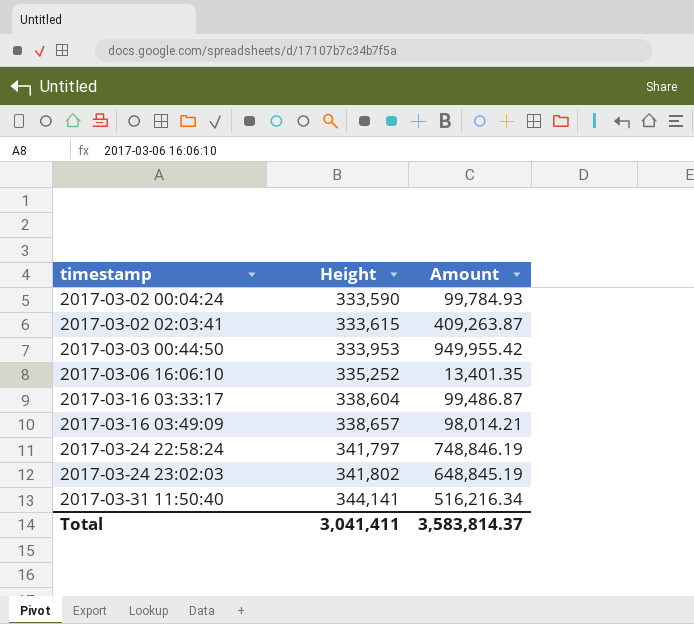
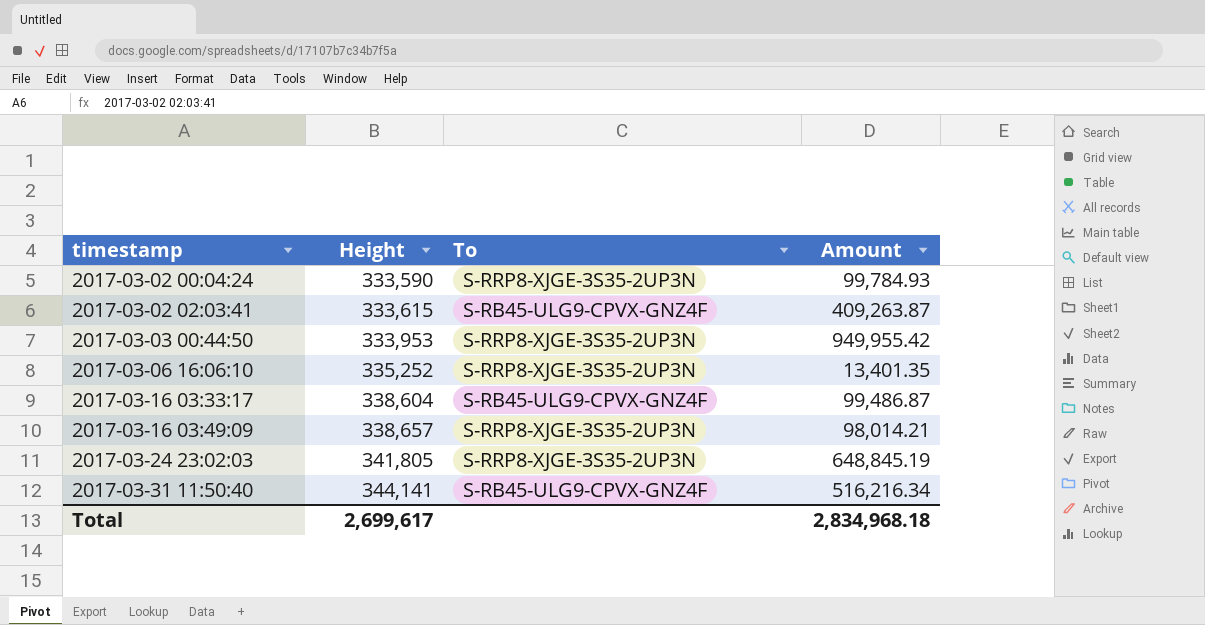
column To | position: none -> 3
row 2017-03-24 22:58:24: 341,797 | 748,846.19 -> none
2017-03-24 23:02:03 | Height: 341,802 -> 341,805
Total | Height: 3,041,411 -> 2,699,617
Total | Amount: 3,583,814.37 -> 2,834,968.18

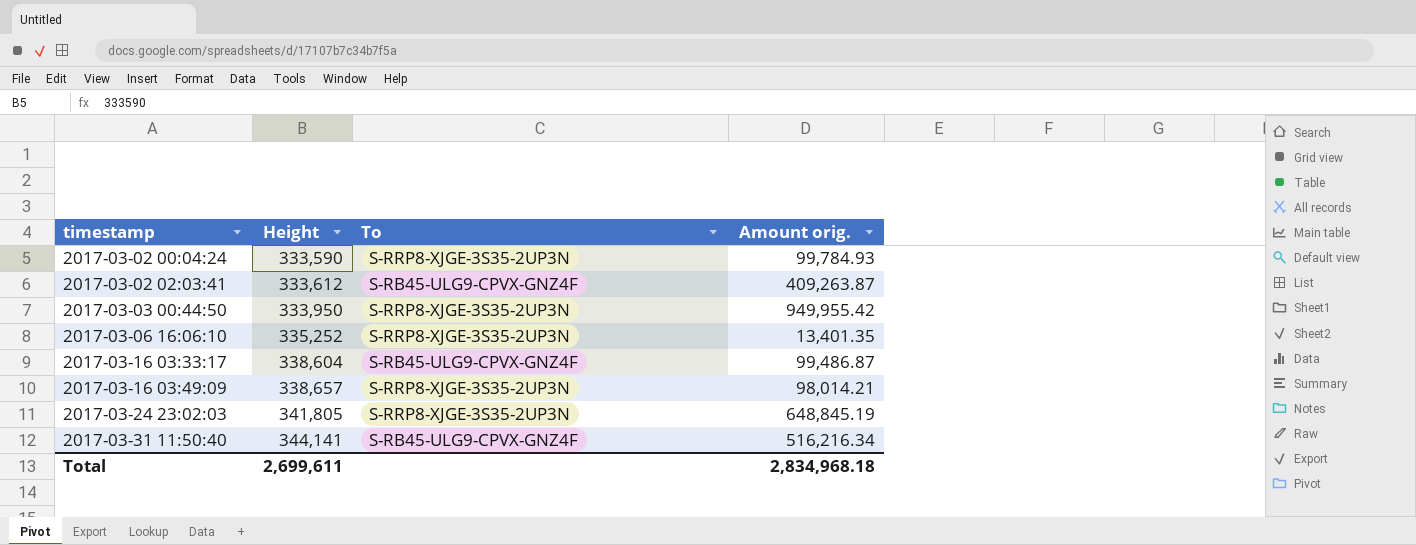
column name: Amount -> Amount orig.
2017-03-02 02:03:41 | Height: 333,615 -> 333,612
2017-03-03 00:44:50 | Height: 333,953 -> 333,950
Total | Height: 2,699,617 -> 2,699,611

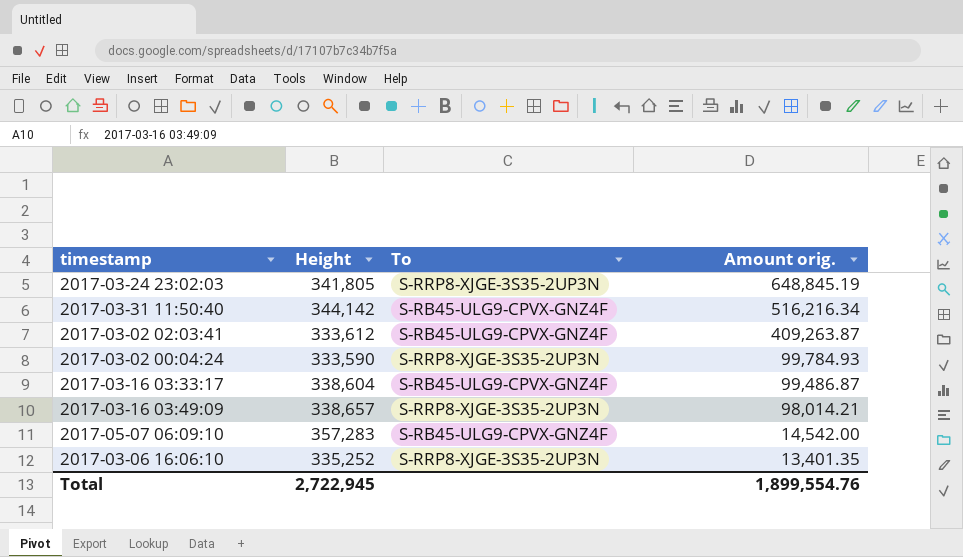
row order: timestamp ascending -> Amount orig. descending
row 2017-03-03 00:44:50: 333,950 | S-RRP8-XJGE-3S35-2UP3N | 949,955.42 -> none
2017-03-31 11:50:40 | Height: 344,141 -> 344,142
row 2017-05-07 06:09:10: none -> 357,283 | S-RB45-ULG9-CPVX-GNZ4F | 14,542.00
Total | Height: 2,699,611 -> 2,722,945
Total | Amount orig.: 2,834,968.18 -> 1,899,554.76

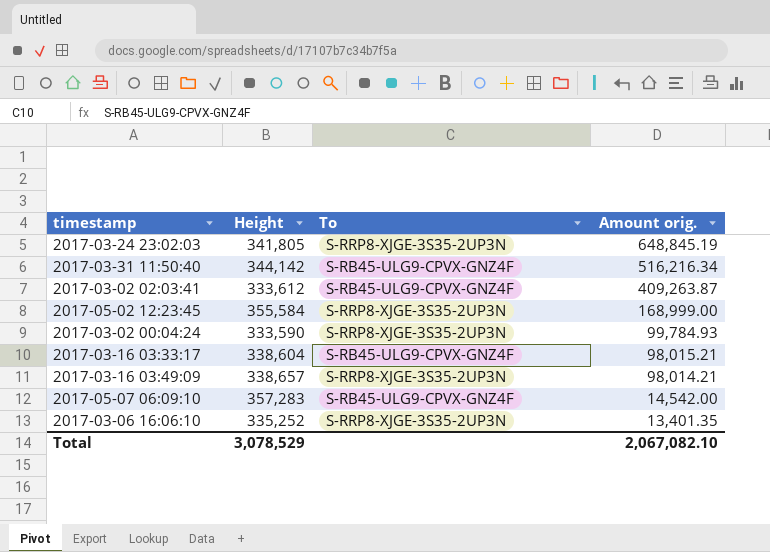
row 2017-05-02 12:23:45: none -> 355,584 | S-RRP8-XJGE-3S35-2UP3N | 168,999.00
2017-03-16 03:33:17 | Amount orig.: 99,486.87 -> 98,015.21
Total | Height: 2,722,945 -> 3,078,529
Total | Amount orig.: 1,899,554.76 -> 2,067,082.10

